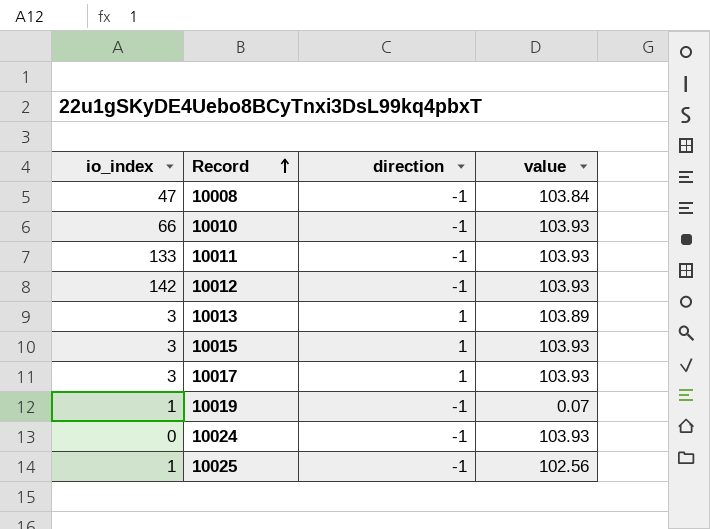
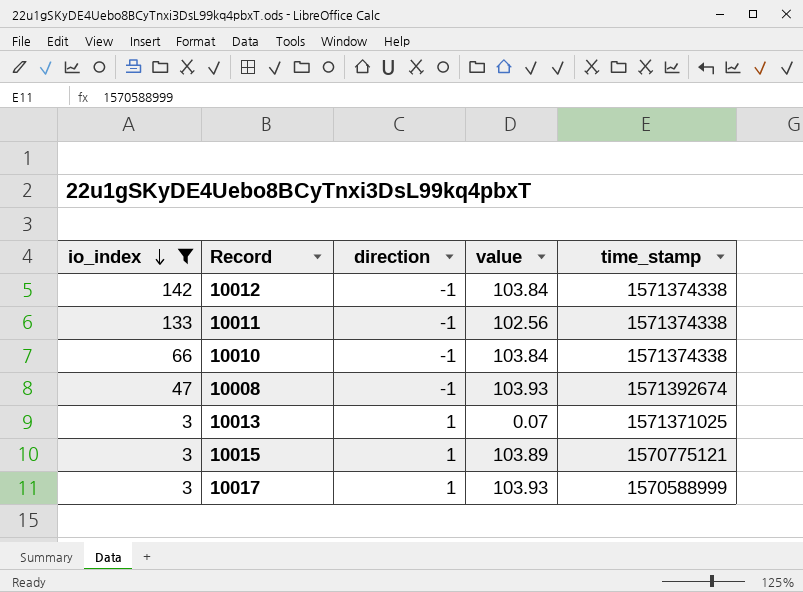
filter: none -> io_index >= 3
row order: Record ascending -> io_index descending
column time_stamp | position: none -> 5
10012 | value: 103.93 -> 103.84
10011 | value: 103.93 -> 102.56
10010 | value: 103.93 -> 103.84
10008 | value: 103.84 -> 103.93
10013 | value: 103.89 -> 0.07
10015 | value: 103.93 -> 103.89

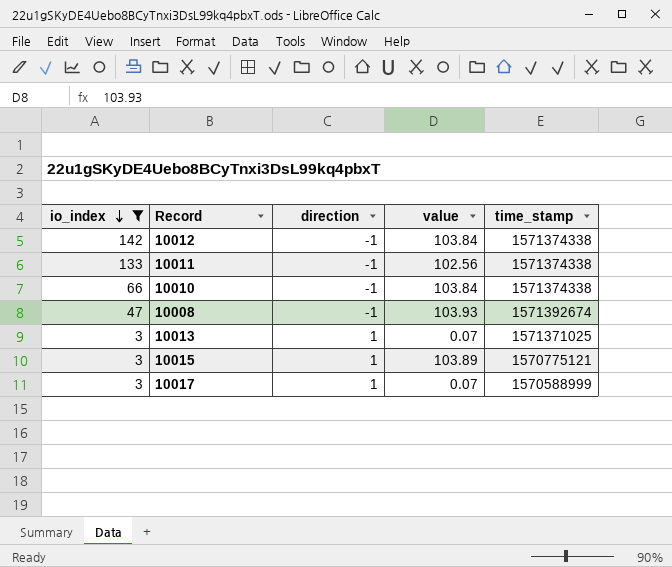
10017 | value: 103.93 -> 0.07

